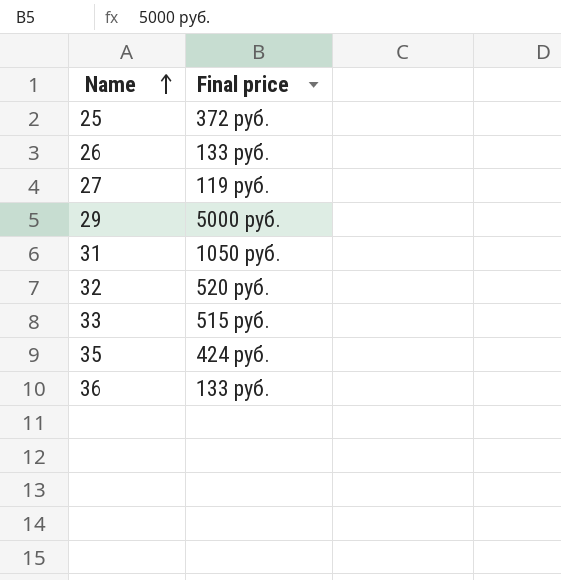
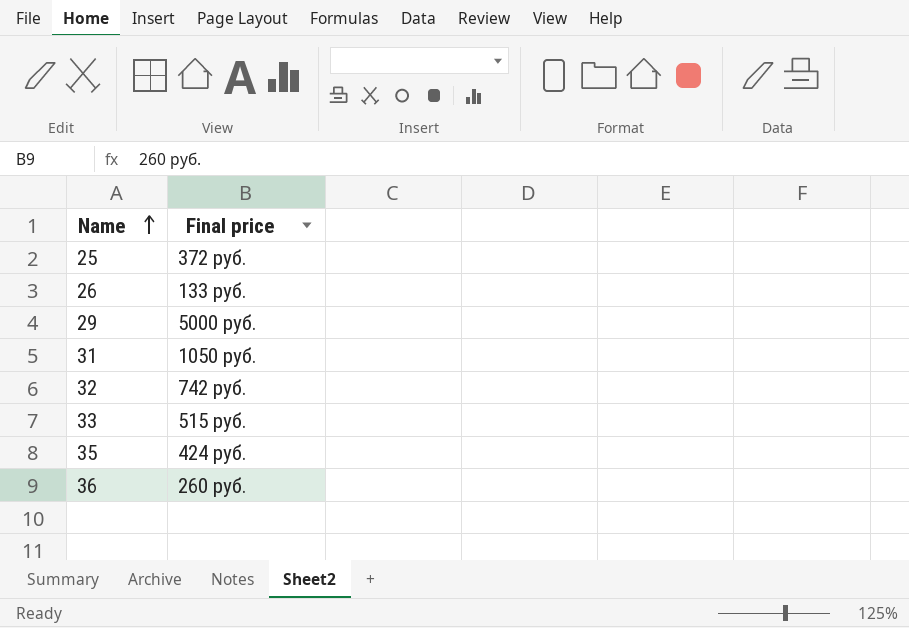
row 27: 119 pуб. -> none
32 | Final price: 520 pуб. -> 742 pуб.
36 | Final price: 133 pуб. -> 260 pуб.

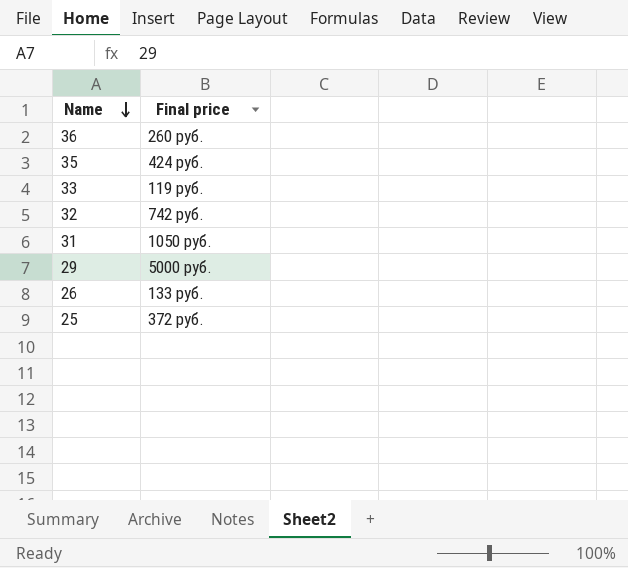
row order: Name ascending -> Name descending
33 | Final price: 515 pуб. -> 119 pуб.

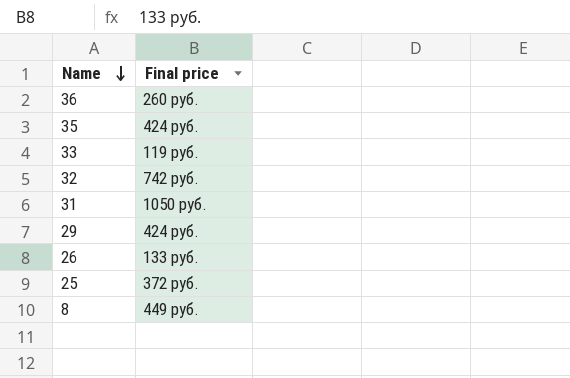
29 | Final price: 5000 pуб. -> 424 pуб.
row 8: none -> 449 pуб.

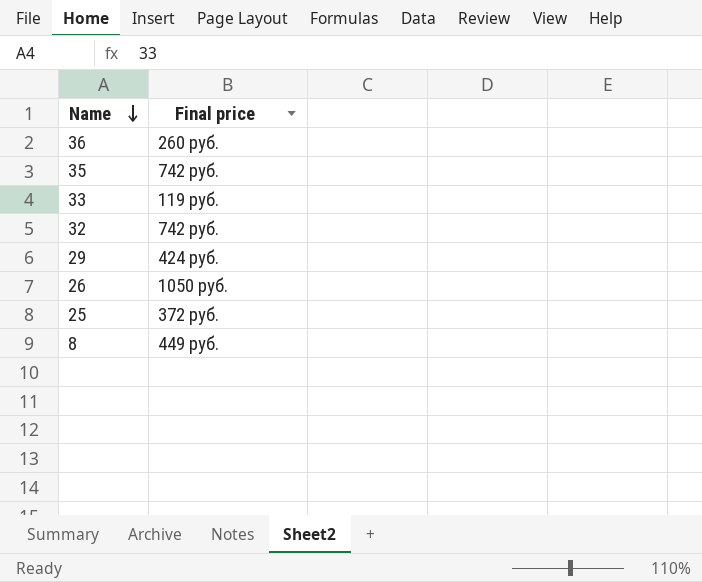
row 31: 1050 pуб. -> none
35 | Final price: 424 pуб. -> 742 pуб.
26 | Final price: 133 pуб. -> 1050 pуб.

